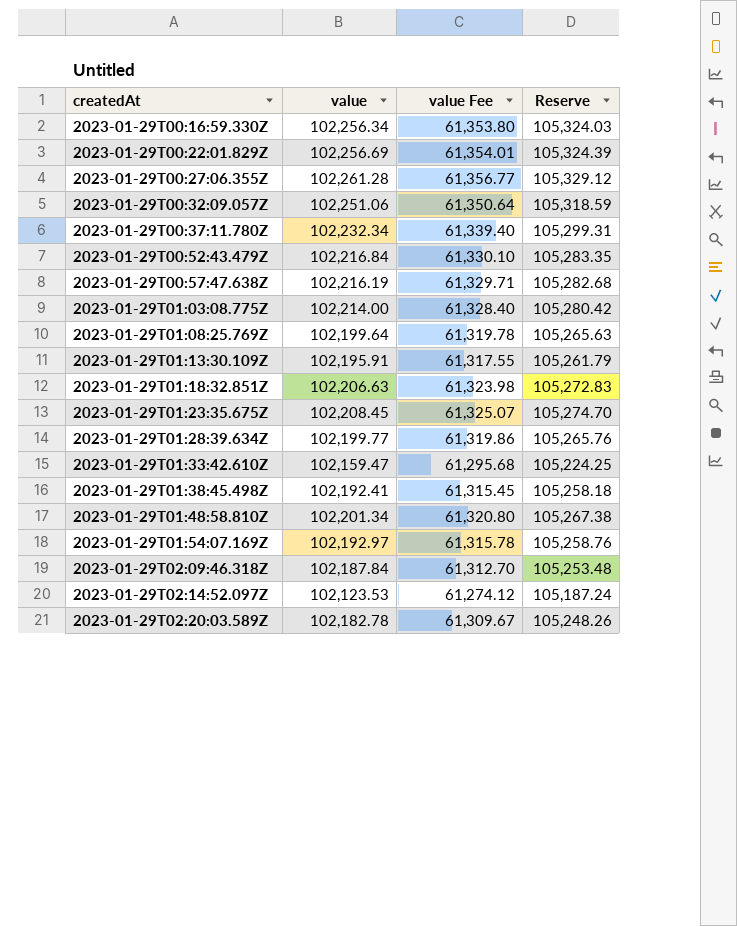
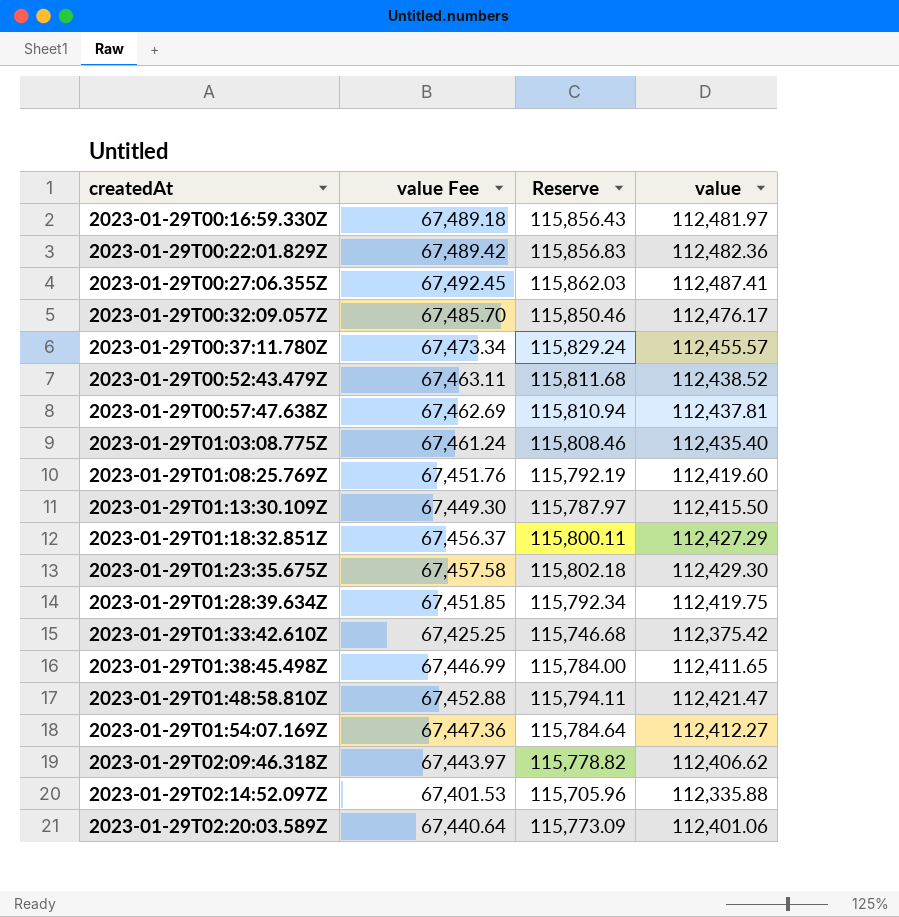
column value | position: 2 -> 4
2023-01-29T00:16:59.330Z | value Fee: 61,353.80 -> 67,489.18
2023-01-29T00:16:59.330Z | Reserve: 105,324.03 -> 115,856.43
2023-01-29T00:16:59.330Z | value: 102,256.34 -> 112,481.97
2023-01-29T00:22:01.829Z | value Fee: 61,354.01 -> 67,489.42
2023-01-29T00:22:01.829Z | Reserve: 105,324.39 -> 115,856.83
2023-01-29T00:22:01.829Z | value: 102,256.69 -> 112,482.36
2023-01-29T00:27:06.355Z | value Fee: 61,356.77 -> 67,492.45
2023-01-29T00:27:06.355Z | Reserve: 105,329.12 -> 115,862.03
2023-01-29T00:27:06.355Z | value: 102,261.28 -> 112,487.41
2023-01-29T00:32:09.057Z | value Fee: 61,350.64 -> 67,485.70
2023-01-29T00:32:09.057Z | Reserve: 105,318.59 -> 115,850.46
2023-01-29T00:32:09.057Z | value: 102,251.06 -> 112,476.17
2023-01-29T00:37:11.780Z | value Fee: 61,339.40 -> 67,473.34
2023-01-29T00:37:11.780Z | Reserve: 105,299.31 -> 115,829.24
2023-01-29T00:37:11.780Z | value: 102,232.34 -> 112,455.57
2023-01-29T00:52:43.479Z | value Fee: 61,330.10 -> 67,463.11
2023-01-29T00:52:43.479Z | Reserve: 105,283.35 -> 115,811.68
2023-01-29T00:52:43.479Z | value: 102,216.84 -> 112,438.52
2023-01-29T00:57:47.638Z | value Fee: 61,329.71 -> 67,462.69
2023-01-29T00:57:47.638Z | Reserve: 105,282.68 -> 115,810.94
2023-01-29T00:57:47.638Z | value: 102,216.19 -> 112,437.81
2023-01-29T01:03:08.775Z | value Fee: 61,328.40 -> 67,461.24
2023-01-29T01:03:08.775Z | Reserve: 105,280.42 -> 115,808.46
2023-01-29T01:03:08.775Z | value: 102,214.00 -> 112,435.40
2023-01-29T01:08:25.769Z | value Fee: 61,319.78 -> 67,451.76
2023-01-29T01:08:25.769Z | Reserve: 105,265.63 -> 115,792.19
2023-01-29T01:08:25.769Z | value: 102,199.64 -> 112,419.60
2023-01-29T01:13:30.109Z | value Fee: 61,317.55 -> 67,449.30
2023-01-29T01:13:30.109Z | Reserve: 105,261.79 -> 115,787.97
2023-01-29T01:13:30.109Z | value: 102,195.91 -> 112,415.50
2023-01-29T01:18:32.851Z | value Fee: 61,323.98 -> 67,456.37
2023-01-29T01:18:32.851Z | Reserve: 105,272.83 -> 115,800.11
2023-01-29T01:18:32.851Z | value: 102,206.63 -> 112,427.29
2023-01-29T01:23:35.675Z | value Fee: 61,325.07 -> 67,457.58
2023-01-29T01:23:35.675Z | Reserve: 105,274.70 -> 115,802.18
2023-01-29T01:23:35.675Z | value: 102,208.45 -> 112,429.30
2023-01-29T01:28:39.634Z | value Fee: 61,319.86 -> 67,451.85
2023-01-29T01:28:39.634Z | Reserve: 105,265.76 -> 115,792.34
2023-01-29T01:28:39.634Z | value: 102,199.77 -> 112,419.75
2023-01-29T01:33:42.610Z | value Fee: 61,295.68 -> 67,425.25
2023-01-29T01:33:42.610Z | Reserve: 105,224.25 -> 115,746.68
2023-01-29T01:33:42.610Z | value: 102,159.47 -> 112,375.42
2023-01-29T01:38:45.498Z | value Fee: 61,315.45 -> 67,446.99
2023-01-29T01:38:45.498Z | Reserve: 105,258.18 -> 115,784.00
2023-01-29T01:38:45.498Z | value: 102,192.41 -> 112,411.65
2023-01-29T01:48:58.810Z | value Fee: 61,320.80 -> 67,452.88
2023-01-29T01:48:58.810Z | Reserve: 105,267.38 -> 115,794.11
2023-01-29T01:48:58.810Z | value: 102,201.34 -> 112,421.47
2023-01-29T01:54:07.169Z | value Fee: 61,315.78 -> 67,447.36
2023-01-29T01:54:07.169Z | Reserve: 105,258.76 -> 115,784.64
2023-01-29T01:54:07.169Z | value: 102,192.97 -> 112,412.27
2023-01-29T02:09:46.318Z | value Fee: 61,312.70 -> 67,443.97
2023-01-29T02:09:46.318Z | Reserve: 105,253.48 -> 115,778.82
2023-01-29T02:09:46.318Z | value: 102,187.84 -> 112,406.62
2023-01-29T02:14:52.097Z | value Fee: 61,274.12 -> 67,401.53
2023-01-29T02:14:52.097Z | Reserve: 105,187.24 -> 115,705.96
2023-01-29T02:14:52.097Z | value: 102,123.53 -> 112,335.88
2023-01-29T02:20:03.589Z | value Fee: 61,309.67 -> 67,440.64
2023-01-29T02:20:03.589Z | Reserve: 105,248.26 -> 115,773.09
2023-01-29T02:20:03.589Z | value: 102,182.78 -> 112,401.06

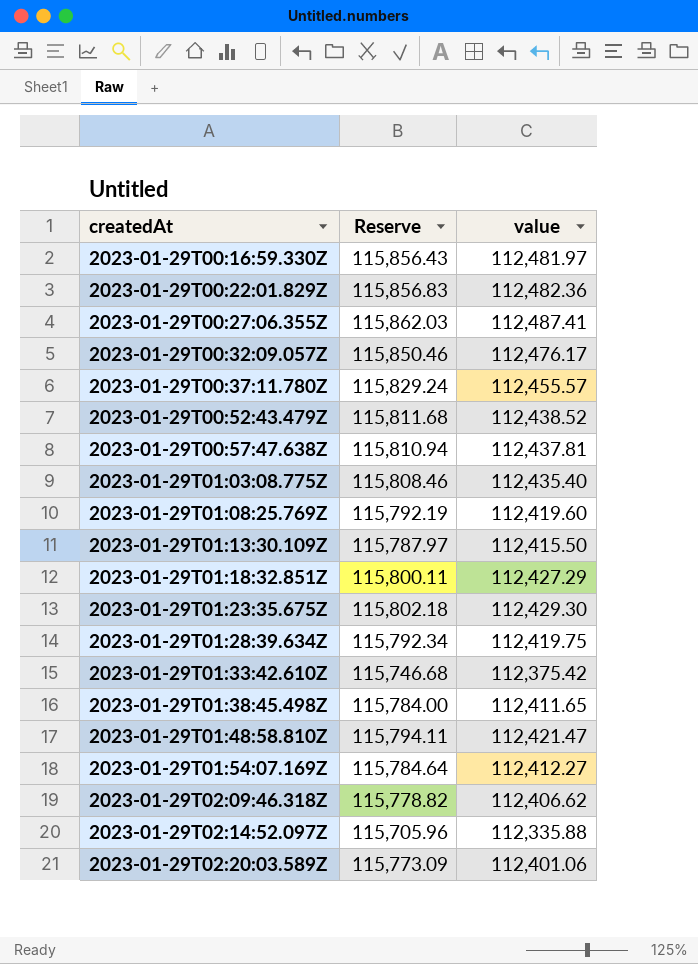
column value Fee | formula: [value] * 0.6 -> none

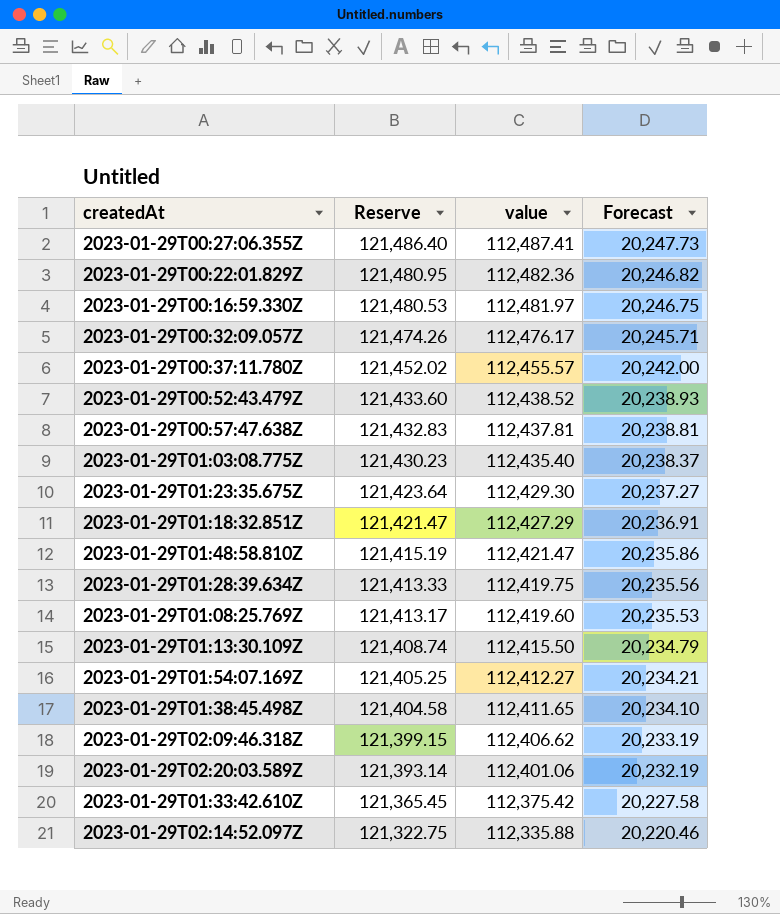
row order: createdAt ascending -> Reserve descending
column Reserve | formula: [value] * 1.03 -> [value] * 1.08
column Forecast | formula: none -> [value] * 0.18

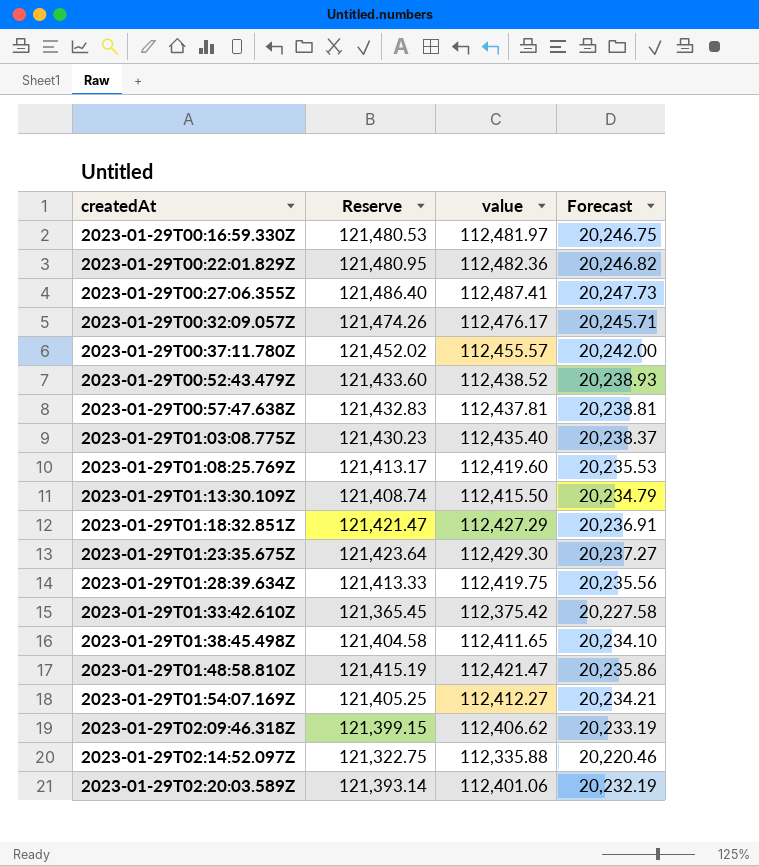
row order: Reserve descending -> createdAt ascending

